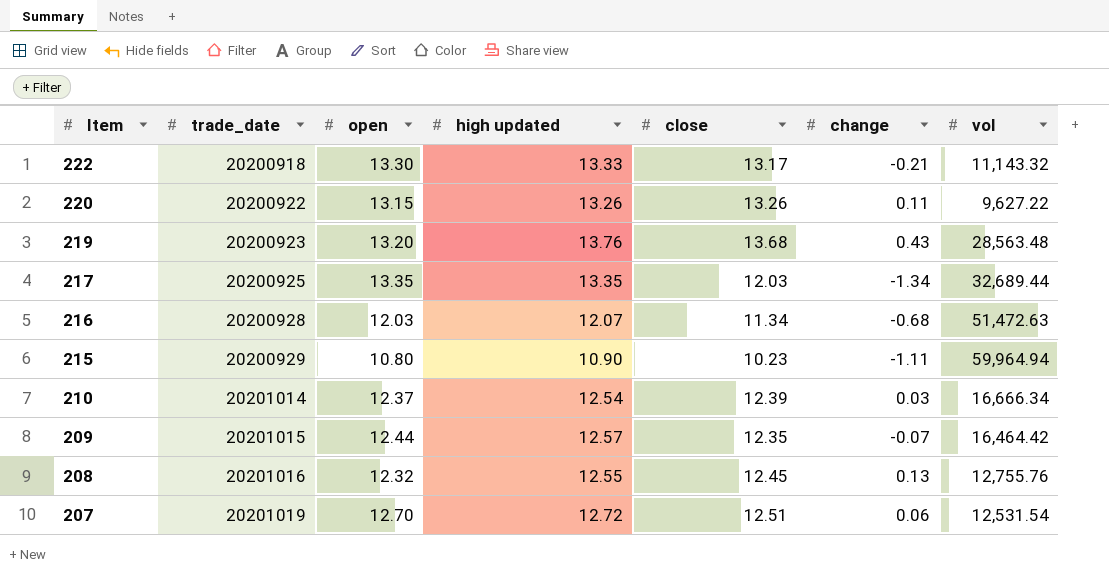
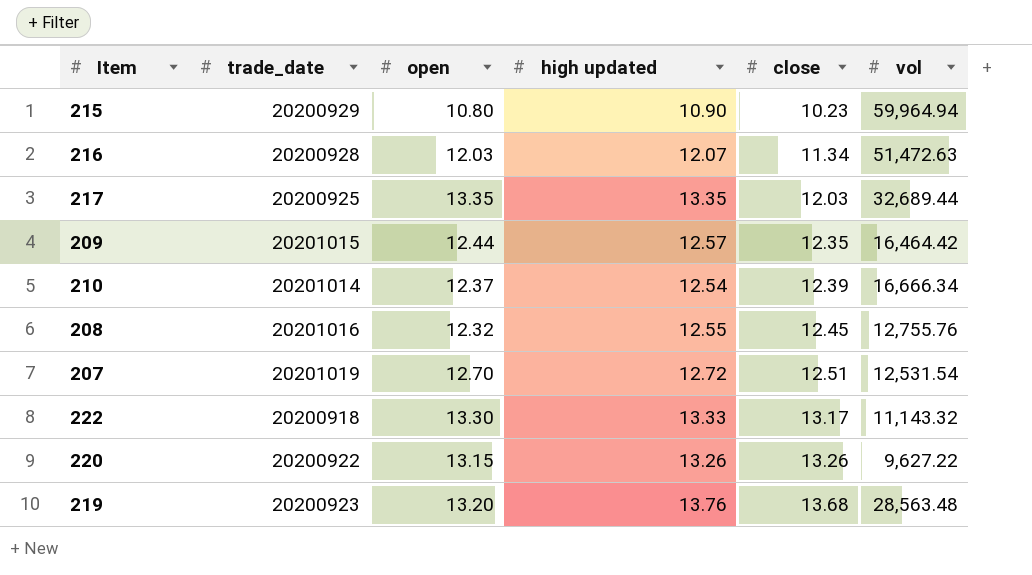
row order: Item descending -> close ascending
column change | position: 6 -> none

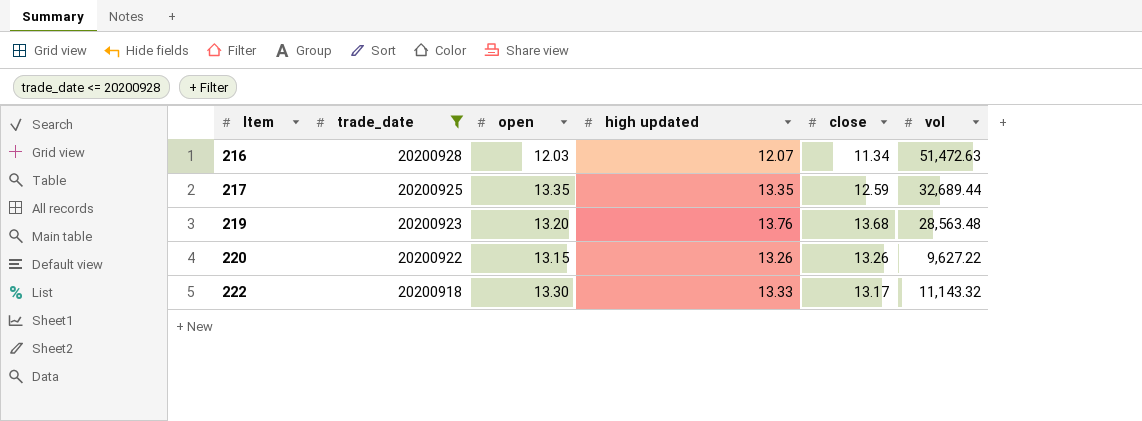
filter: none -> trade_date <= 20200928
row order: close ascending -> Item ascending
217 | close: 12.03 -> 12.59

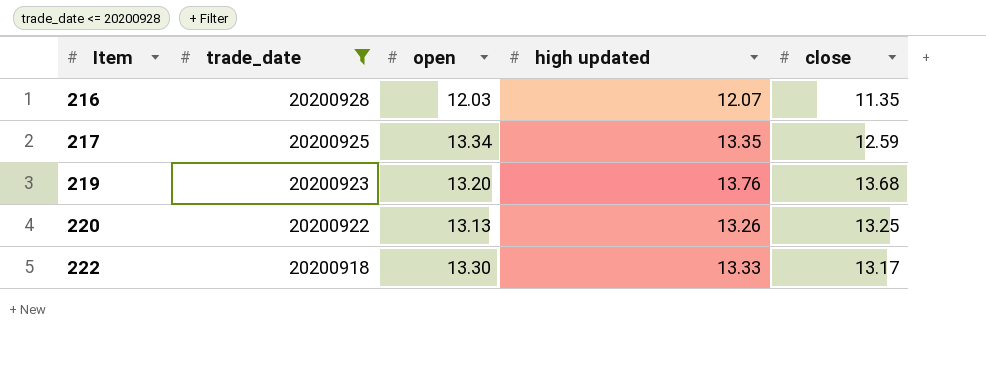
column vol | position: 6 -> none
216 | close: 11.34 -> 11.35
217 | open: 13.35 -> 13.34
220 | open: 13.15 -> 13.13
220 | close: 13.26 -> 13.25

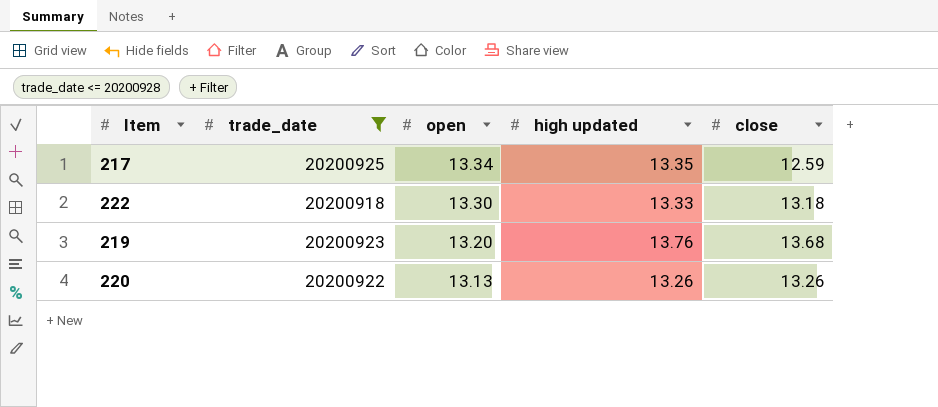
row order: Item ascending -> open descending
row 216: 20200928 | 12.03 | 12.07 | 11.35 -> none
222 | close: 13.17 -> 13.18
220 | close: 13.25 -> 13.26

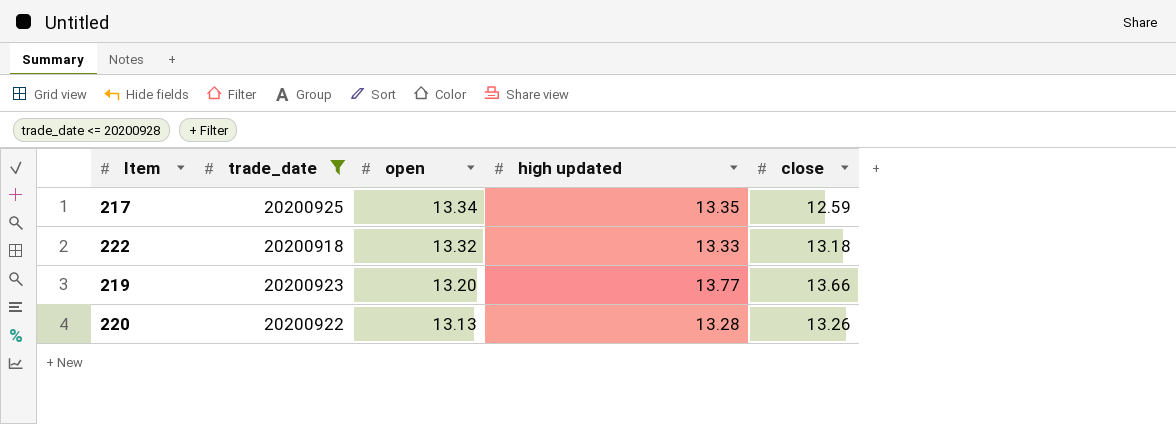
222 | open: 13.30 -> 13.32
219 | high updated: 13.76 -> 13.77
219 | close: 13.68 -> 13.66
220 | high updated: 13.26 -> 13.28

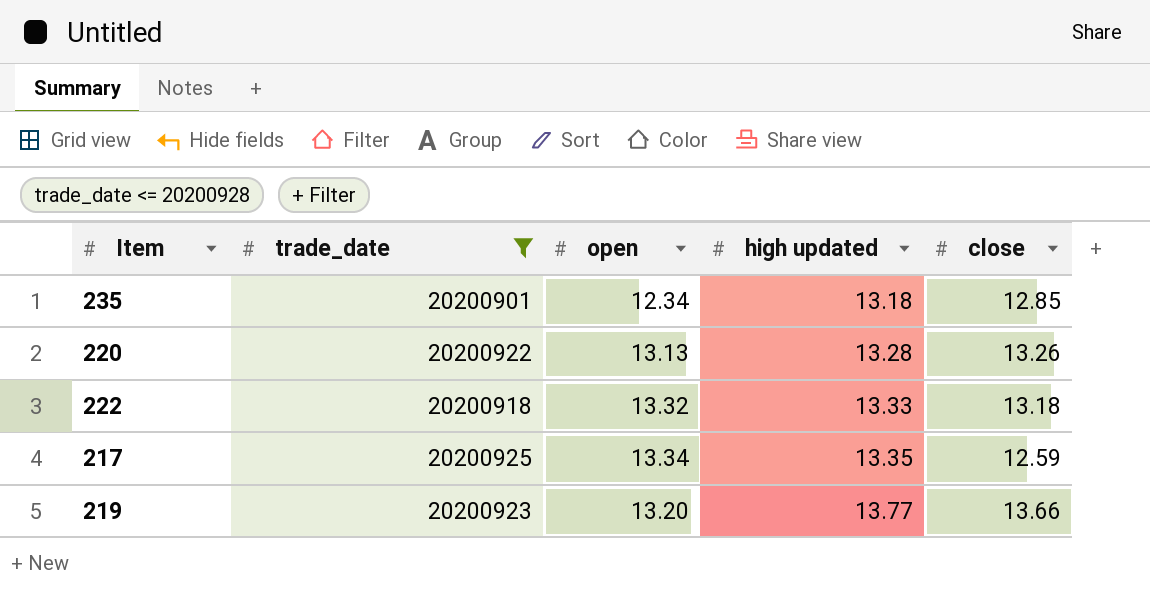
row order: open descending -> high updated ascending
row 235: none -> 20200901 | 12.34 | 13.18 | 12.85

